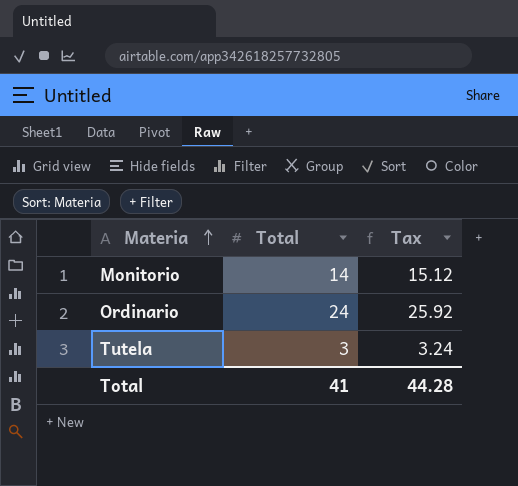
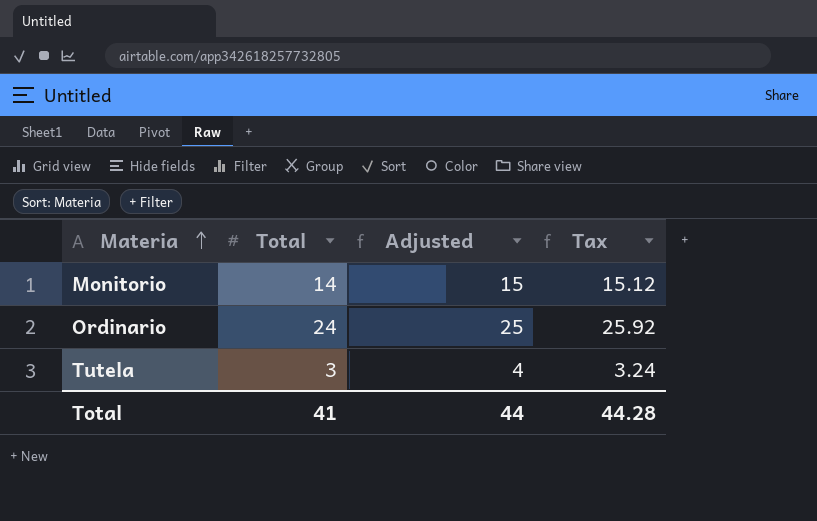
column Adjusted | formula: none -> [Total] + 1

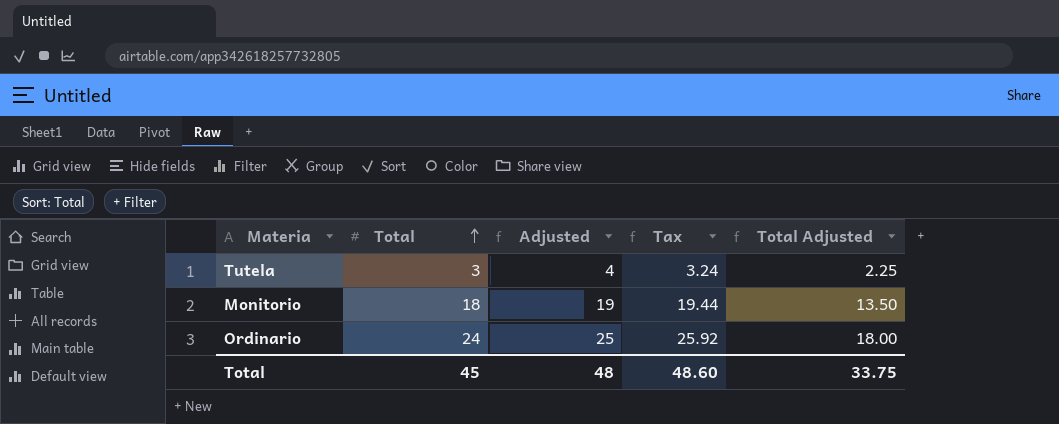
row order: Materia ascending -> Total ascending
column Total Adjusted | formula: none -> [Total] * 0.75
Monitorio | Total: 14 -> 18
Monitorio | Adjusted: 15 -> 19
Monitorio | Tax: 15.12 -> 19.44
Total | Total: 41 -> 45
Total | Adjusted: 44 -> 48
Total | Tax: 44.28 -> 48.60

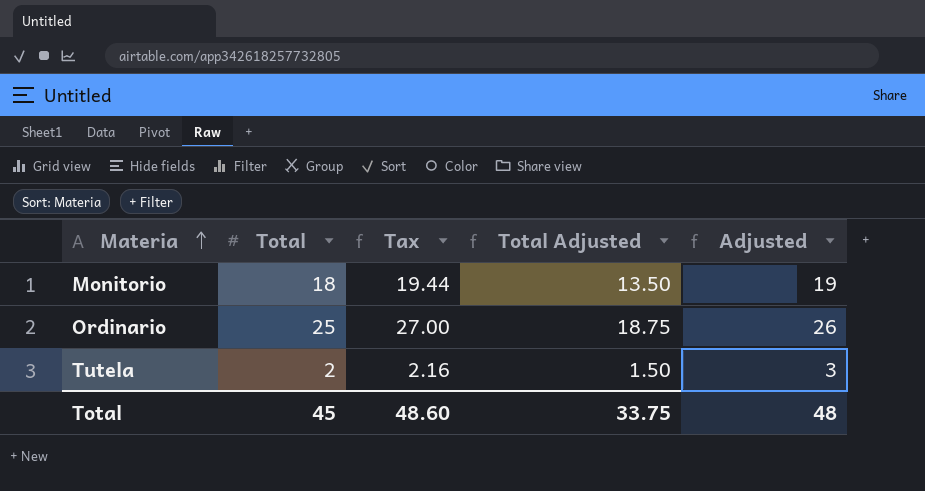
row order: Total ascending -> Materia ascending
column Adjusted | position: 3 -> 5
Ordinario | Total: 24 -> 25
Ordinario | Tax: 25.92 -> 27.00
Ordinario | Total Adjusted: 18.00 -> 18.75
Ordinario | Adjusted: 25 -> 26
Tutela | Total: 3 -> 2
Tutela | Tax: 3.24 -> 2.16
Tutela | Total Adjusted: 2.25 -> 1.50
Tutela | Adjusted: 4 -> 3

